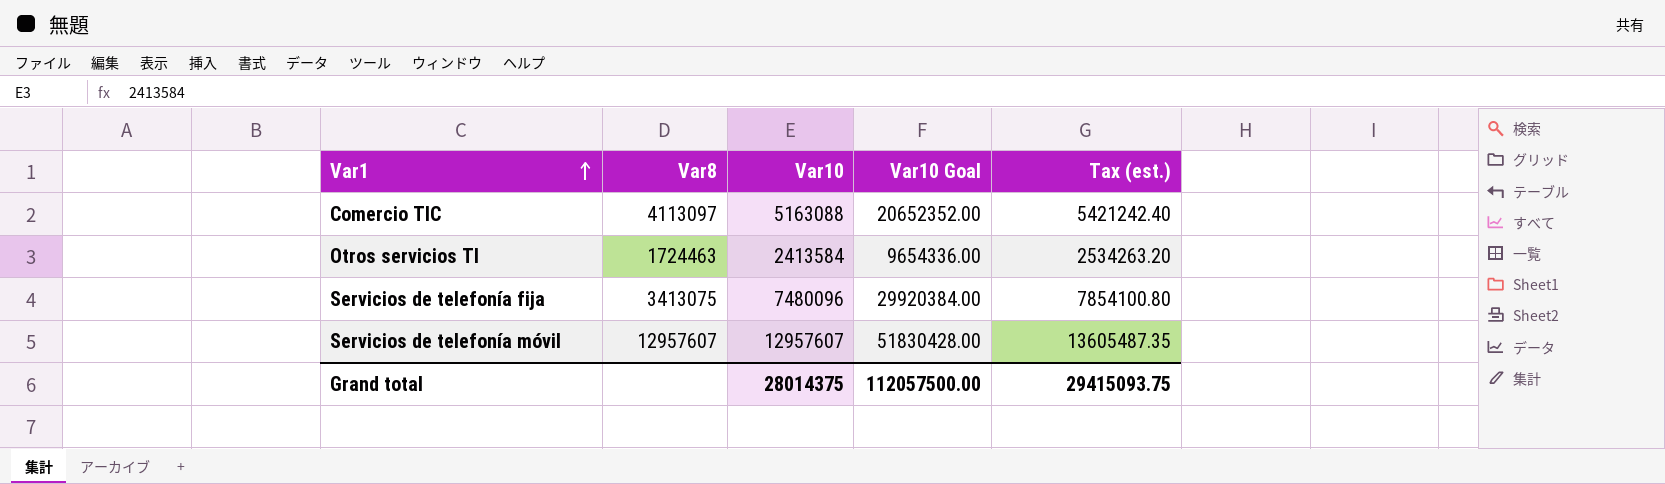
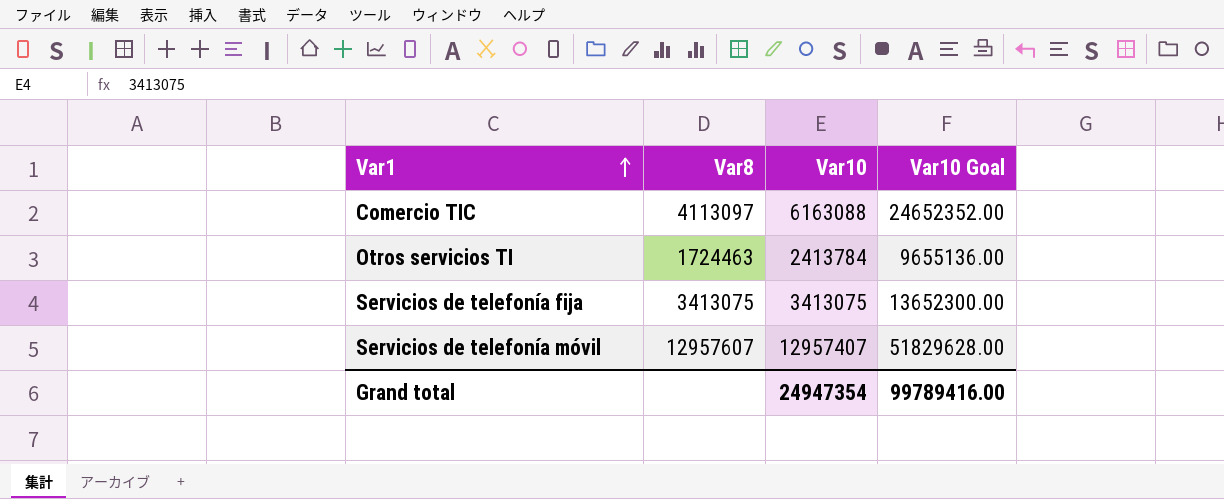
column Tax (est.) | formula: [Var10] * 1.05 -> none
Comercio TIC | Var10: 5163088 -> 6163088
Comercio TIC | Var10 Goal: 20652352.00 -> 24652352.00
Otros servicios TI | Var10: 2413584 -> 2413784
Otros servicios TI | Var10 Goal: 9654336.00 -> 9655136.00
Servicios de telefonía fija | Var10: 7480096 -> 3413075
Servicios de telefonía fija | Var10 Goal: 29920384.00 -> 13652300.00
Servicios de telefonía móvil | Var10: 12957607 -> 12957407
Servicios de telefonía móvil | Var10 Goal: 51830428.00 -> 51829628.00
Grand total | Var10: 28014375 -> 24947354
Grand total | Var10 Goal: 112057500.00 -> 99789416.00

